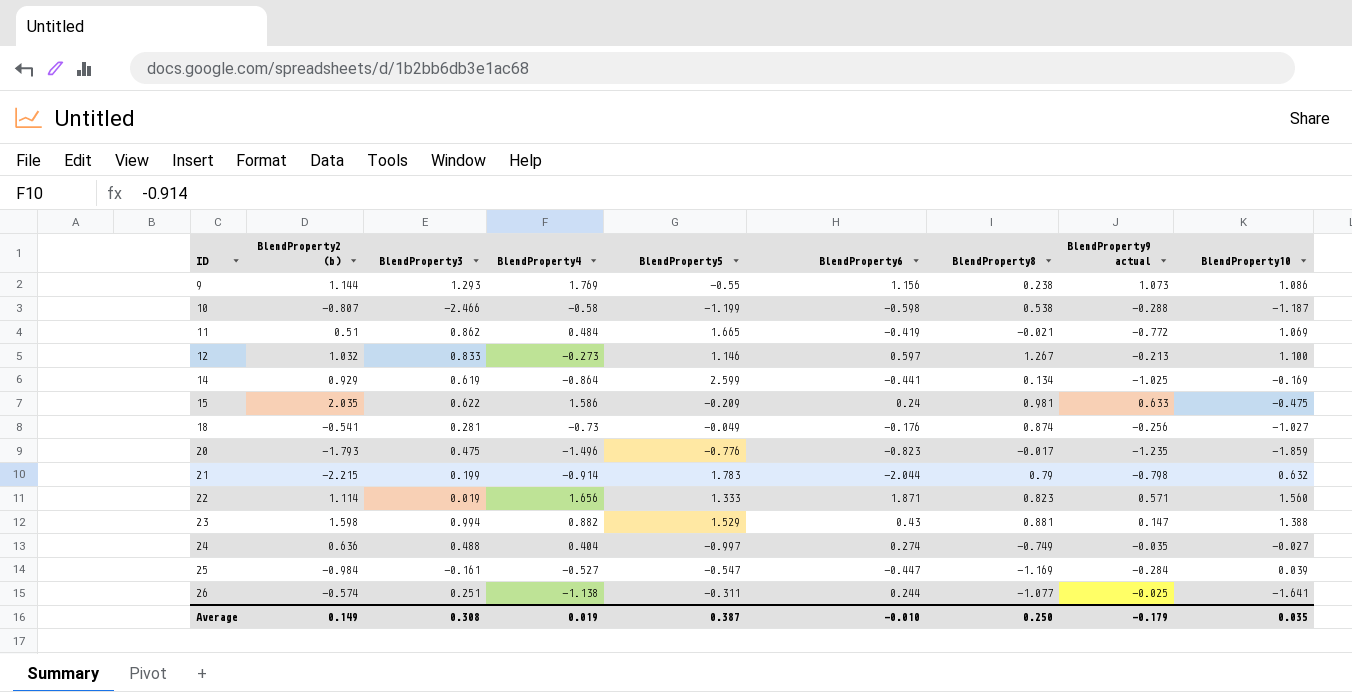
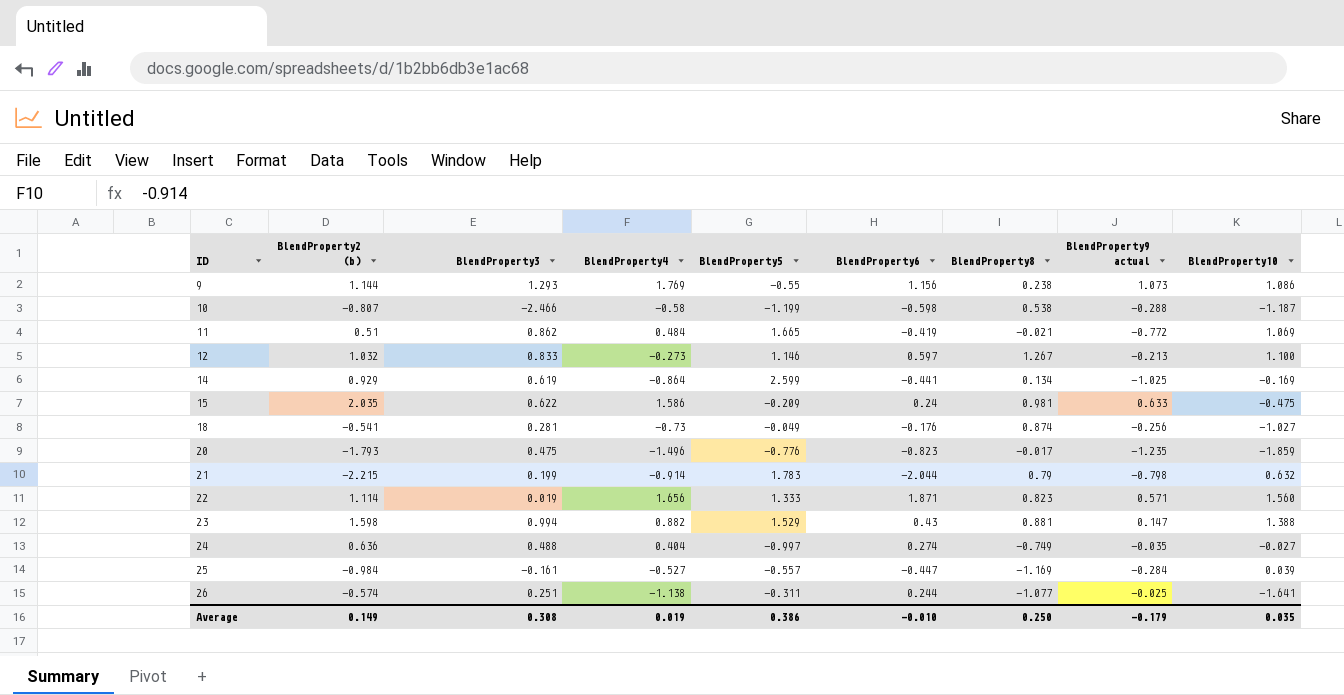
25 | BlendProperty5: -0.547 -> -0.557
Average | BlendProperty5: 0.387 -> 0.386

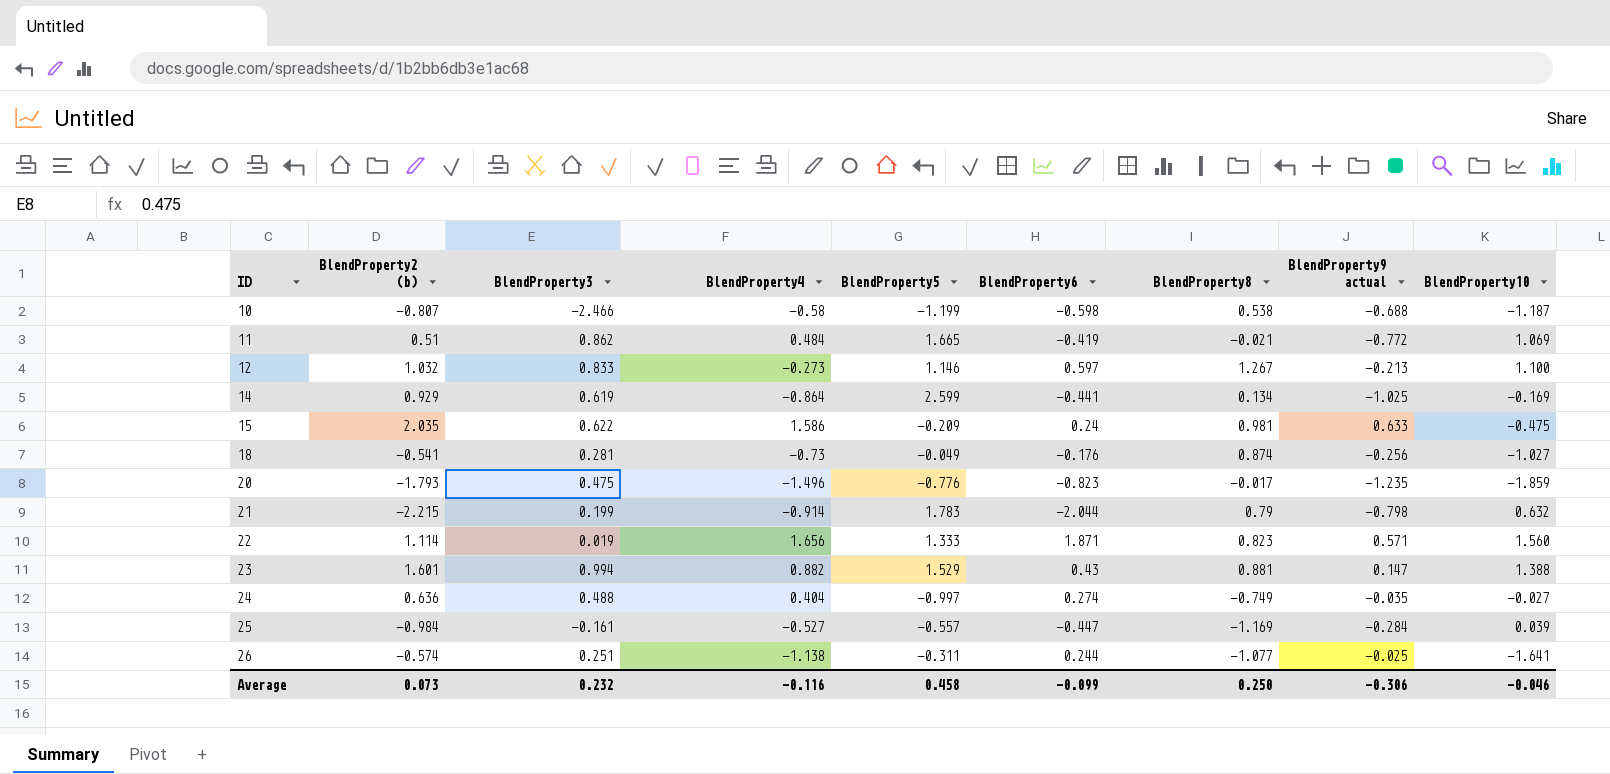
row 9: 1.144 | 1.293 | 1.769 | -0.55 | 1.156 | 0.238 | 1.073 | 1.086 -> none
10 | BlendProperty9 actual: -0.288 -> -0.688
23 | BlendProperty2 (b): 1.598 -> 1.601
Average | BlendProperty2 (b): 0.149 -> 0.073
Average | BlendProperty3: 0.308 -> 0.232
Average | BlendProperty4: 0.019 -> -0.116
Average | BlendProperty5: 0.386 -> 0.458
Average | BlendProperty6: -0.010 -> -0.099
Average | BlendProperty9 actual: -0.179 -> -0.306
Average | BlendProperty10: 0.035 -> -0.046

